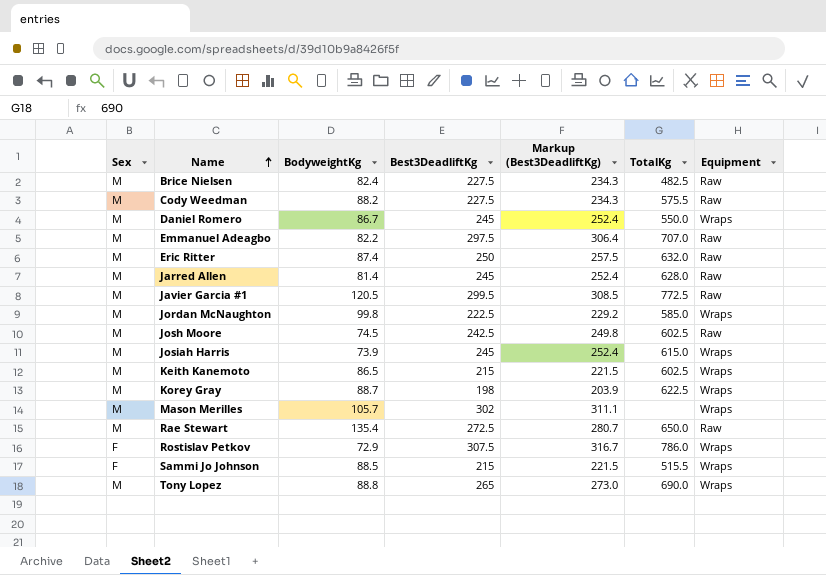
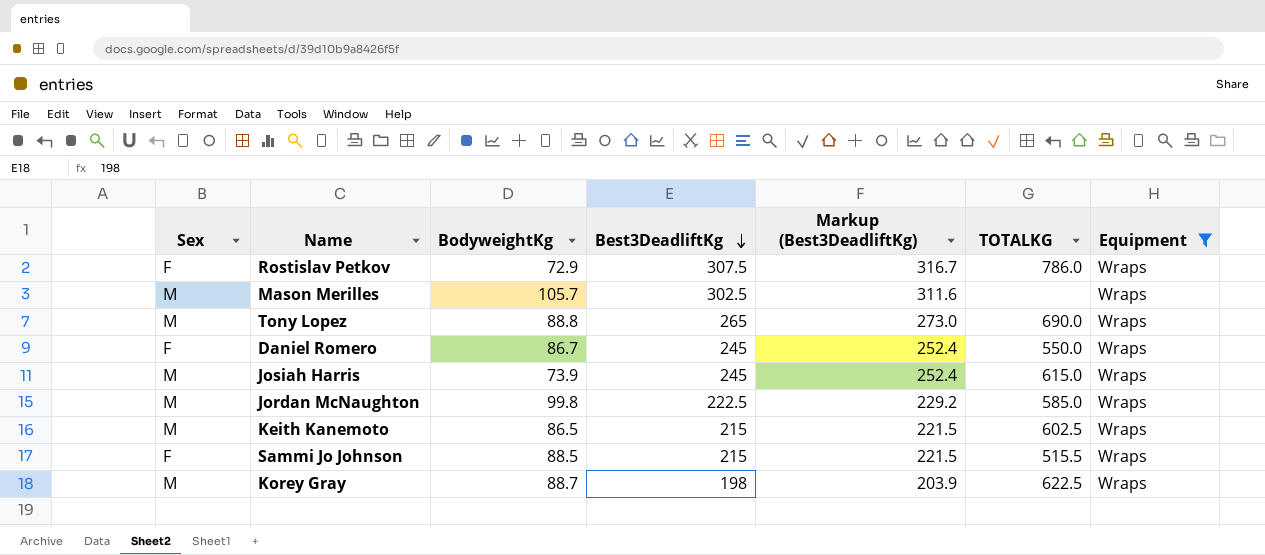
filter: none -> Equipment = Wraps
row order: Name ascending -> Best3DeadliftKg descending
column name: TotalKg -> TOTALKG
Mason Merilles | Best3DeadliftKg: 302 -> 302.5
Mason Merilles | Markup (Best3DeadliftKg): 311.1 -> 311.6
Daniel Romero | Sex: M -> F

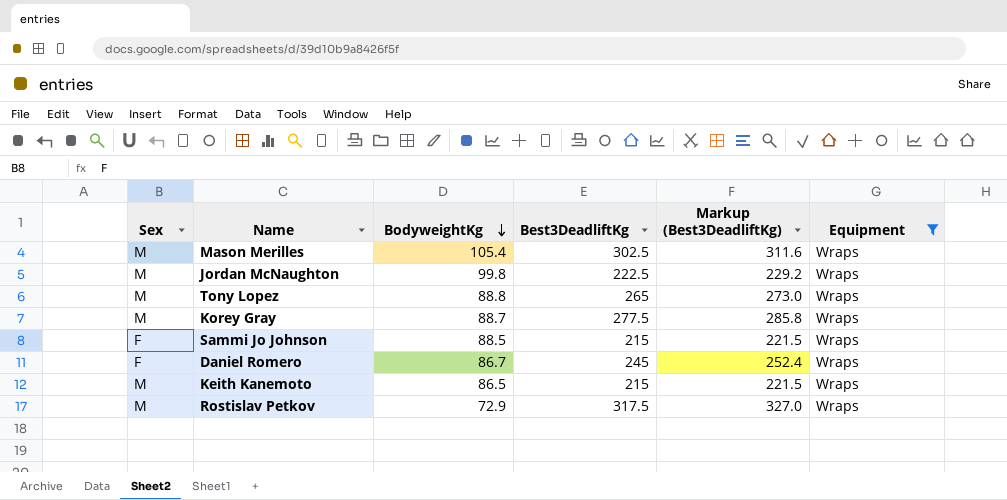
row order: Best3DeadliftKg descending -> BodyweightKg descending
column TOTALKG | position: 6 -> none
row Josiah Harris: M | 73.9 | 245 | 252.4 | 615.0 | Wraps -> none
Mason Merilles | BodyweightKg: 105.7 -> 105.4
Korey Gray | Best3DeadliftKg: 198 -> 277.5
Korey Gray | Markup (Best3DeadliftKg): 203.9 -> 285.8
Rostislav Petkov | Sex: F -> M
Rostislav Petkov | Best3DeadliftKg: 307.5 -> 317.5
Rostislav Petkov | Markup (Best3DeadliftKg): 316.7 -> 327.0

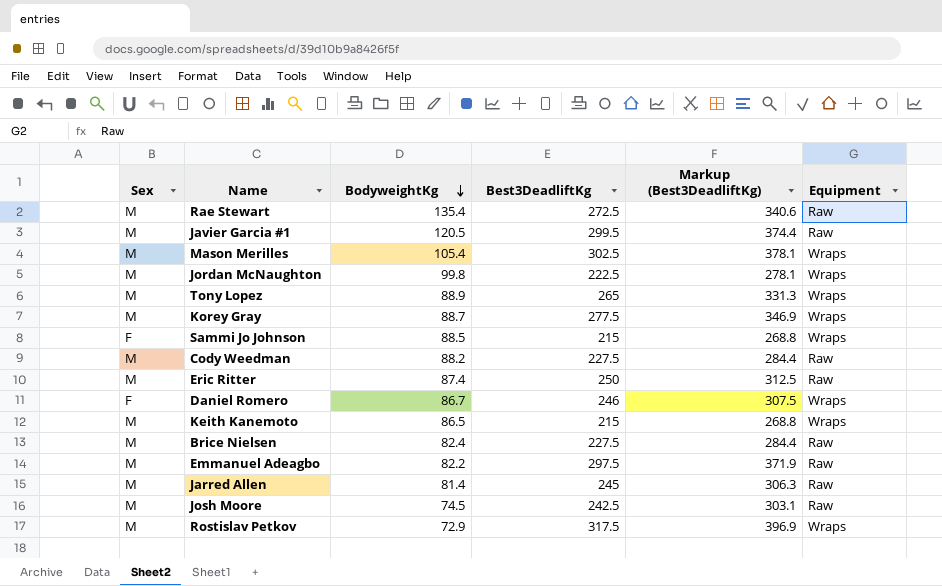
filter: Equipment = Wraps -> none
column Markup (Best3DeadliftKg) | formula: [Best3DeadliftKg] * 1.03 -> [Best3DeadliftKg] * 1.25
Tony Lopez | BodyweightKg: 88.8 -> 88.9
Daniel Romero | Best3DeadliftKg: 245 -> 246

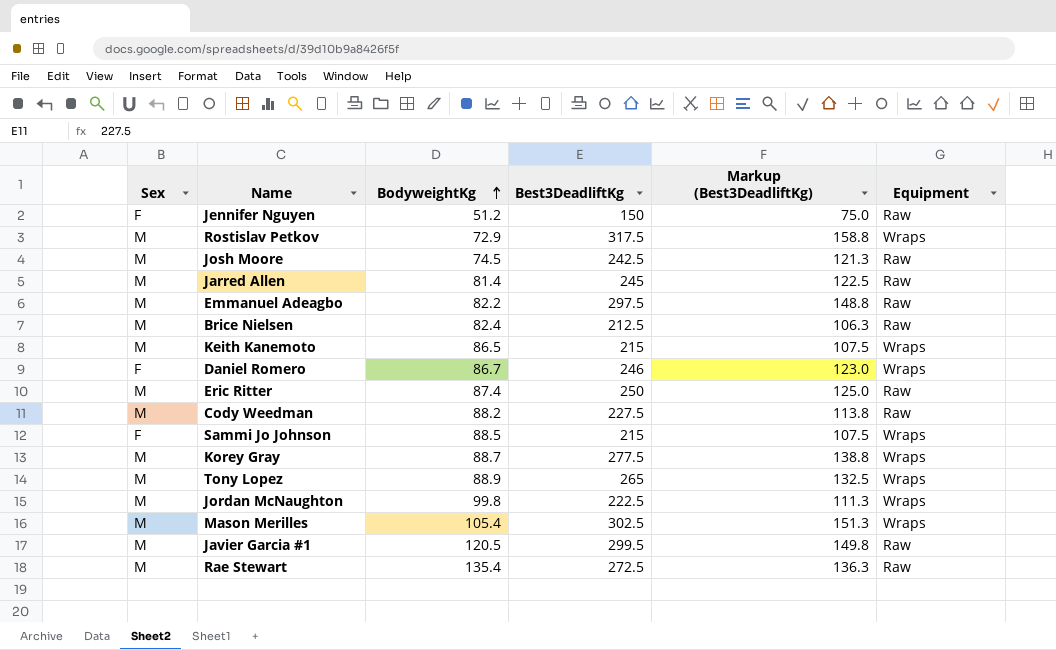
row order: BodyweightKg descending -> BodyweightKg ascending
column Markup (Best3DeadliftKg) | formula: [Best3DeadliftKg] * 1.25 -> [Best3DeadliftKg] * 0.5
row Jennifer Nguyen: none -> F | 51.2 | 150 | 75.0 | Raw
Brice Nielsen | Best3DeadliftKg: 227.5 -> 212.5

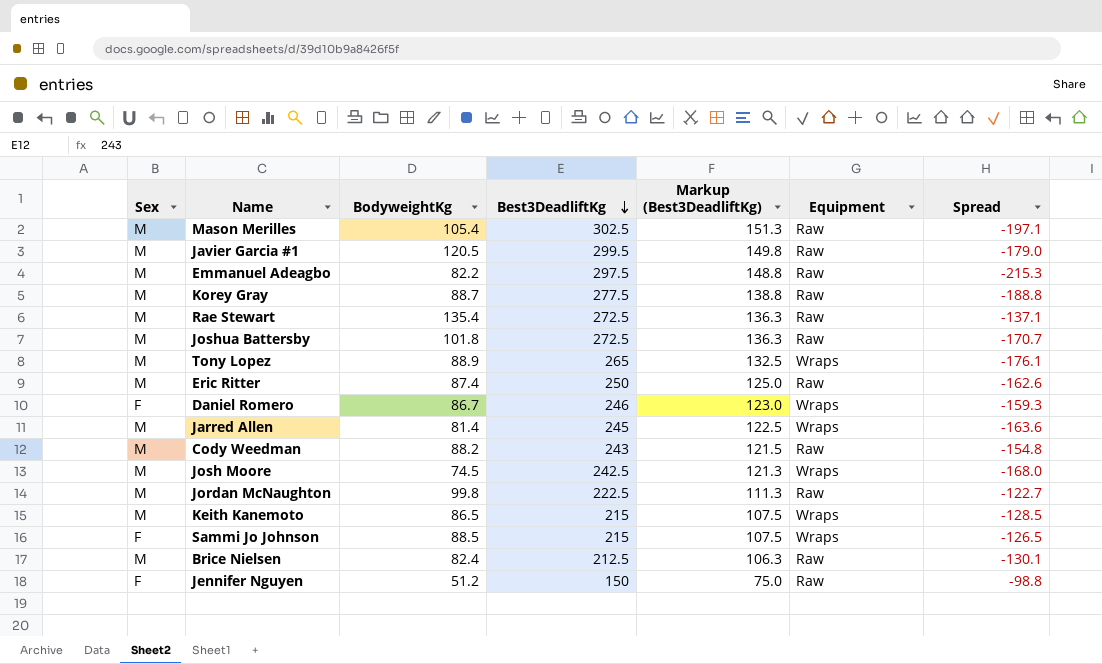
row order: BodyweightKg ascending -> Best3DeadliftKg descending
column Spread | formula: none -> [BodyweightKg] - [Best3DeadliftKg]
row Rostislav Petkov: M | 72.9 | 317.5 | 158.8 | Wraps -> none
Mason Merilles | Equipment: Wraps -> Raw
Korey Gray | Equipment: Wraps -> Raw
row Joshua Battersby: none -> M | 101.8 | 272.5 | 136.3 | Raw | -170.7
Jarred Allen | Equipment: Raw -> Wraps
Cody Weedman | Best3DeadliftKg: 227.5 -> 243
Cody Weedman | Markup (Best3DeadliftKg): 113.8 -> 121.5
Josh Moore | Equipment: Raw -> Wraps
Jordan McNaughton | Equipment: Wraps -> Raw

